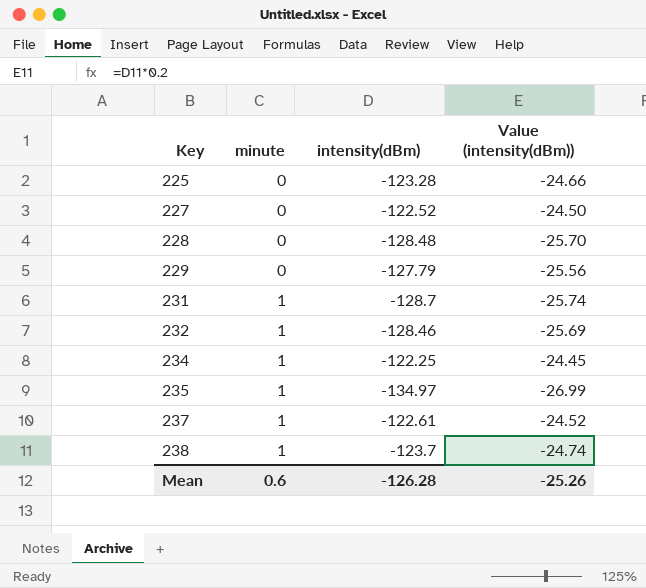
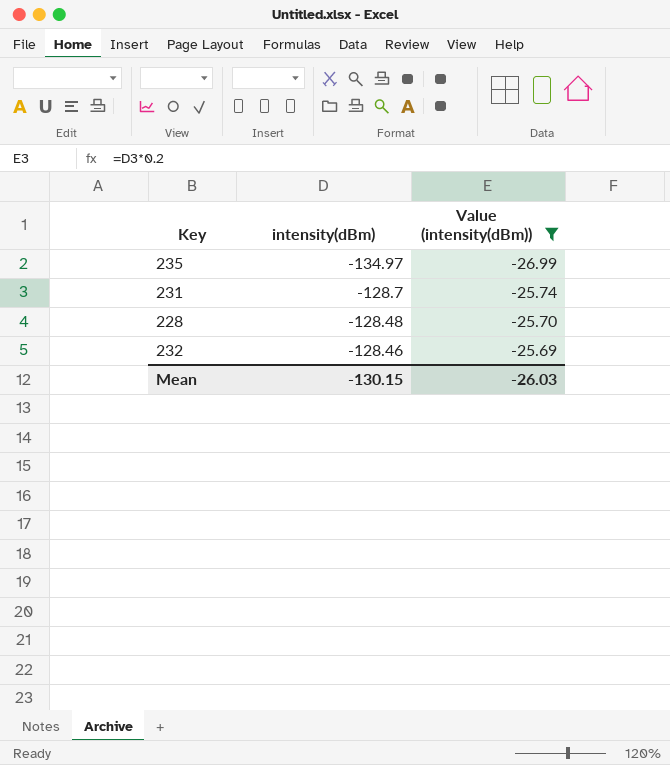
filter: none -> Value (intensity(dBm)) <= -25.69
row order: Key ascending -> intensity(dBm) ascending
column minute | position: 2 -> none
Mean | intensity(dBm): -126.28 -> -130.15
Mean | Value (intensity(dBm)): -25.26 -> -26.03

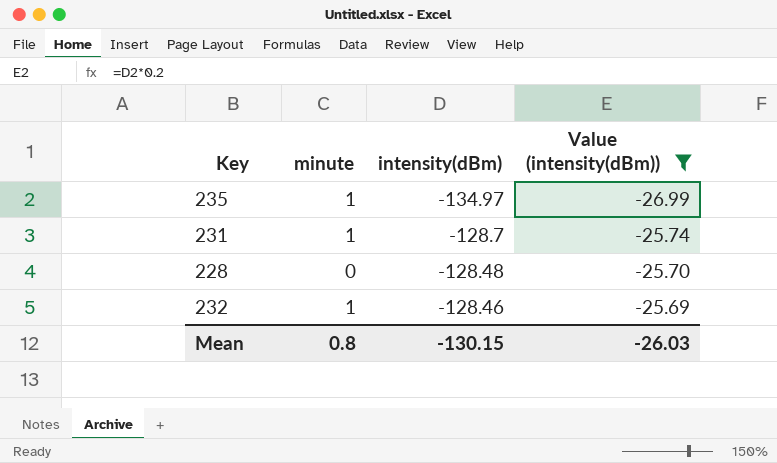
column minute | position: none -> 2

